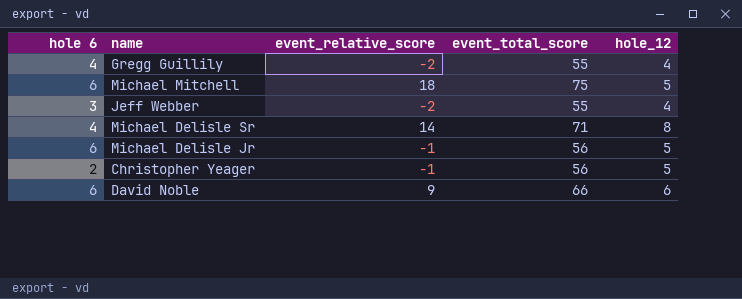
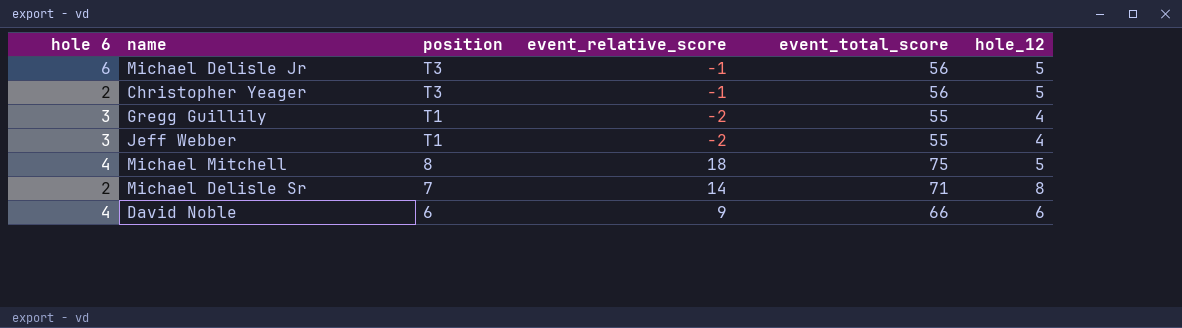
row order: none -> position descending
column position | position: none -> 3
Gregg Guillily | hole 6: 4 -> 3
Michael Mitchell | hole 6: 6 -> 4
Michael Delisle Sr | hole 6: 4 -> 2
David Noble | hole 6: 6 -> 4

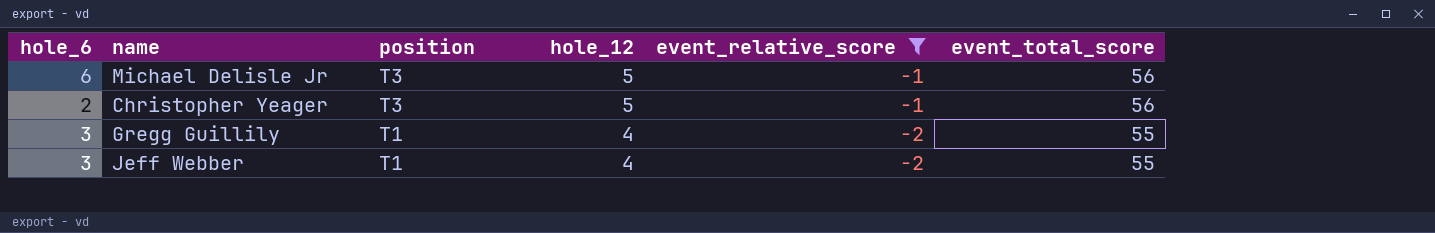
filter: none -> event_relative_score <= -1
column name: hole 6 -> hole_6
column hole_12 | position: 6 -> 4

